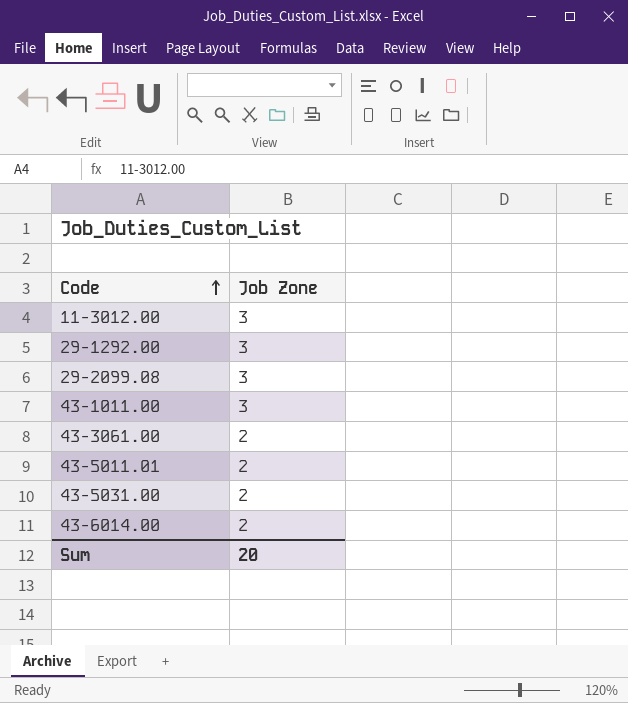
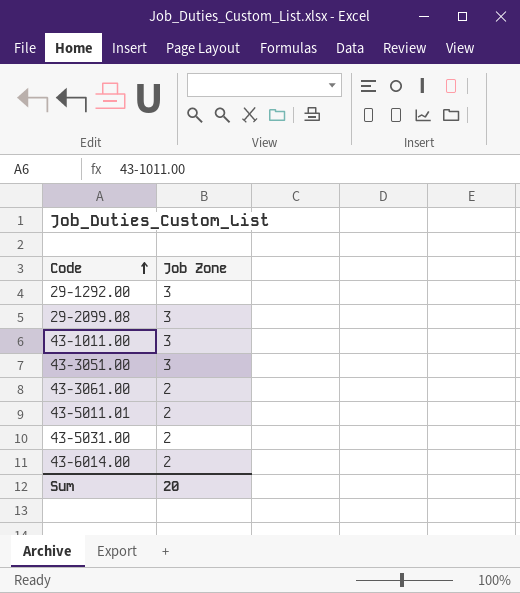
row 11-3012.00: 3 -> none
row 43-3051.00: none -> 3

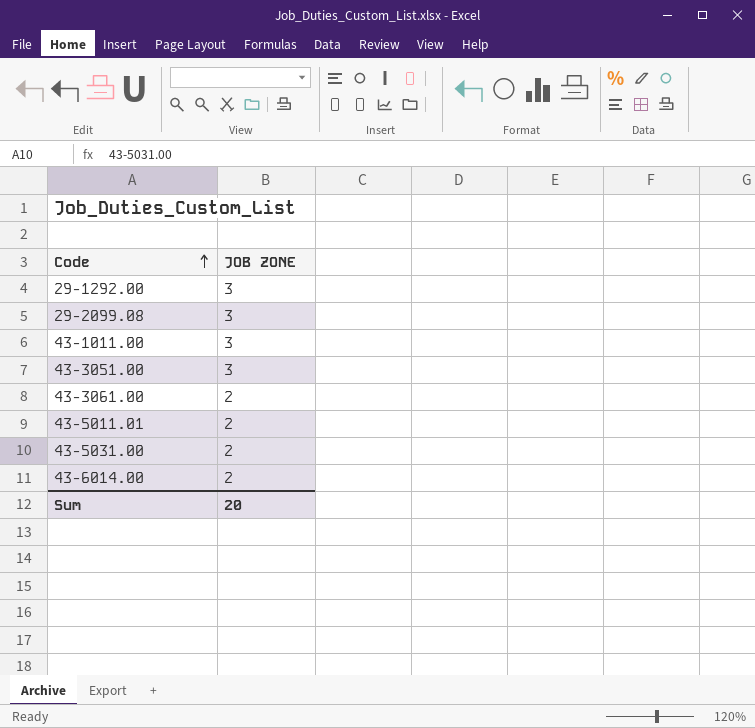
column name: Job Zone -> JOB ZONE

